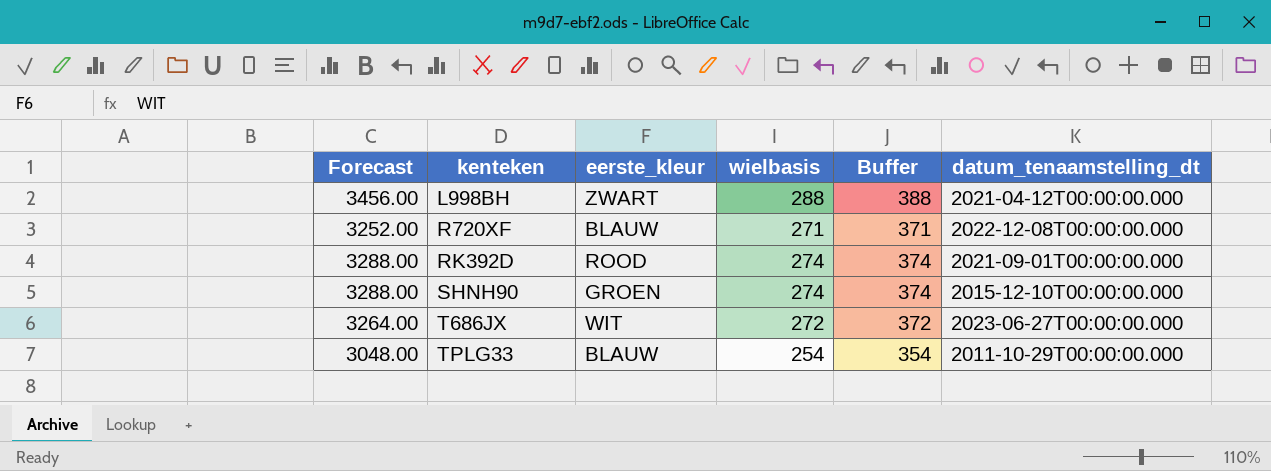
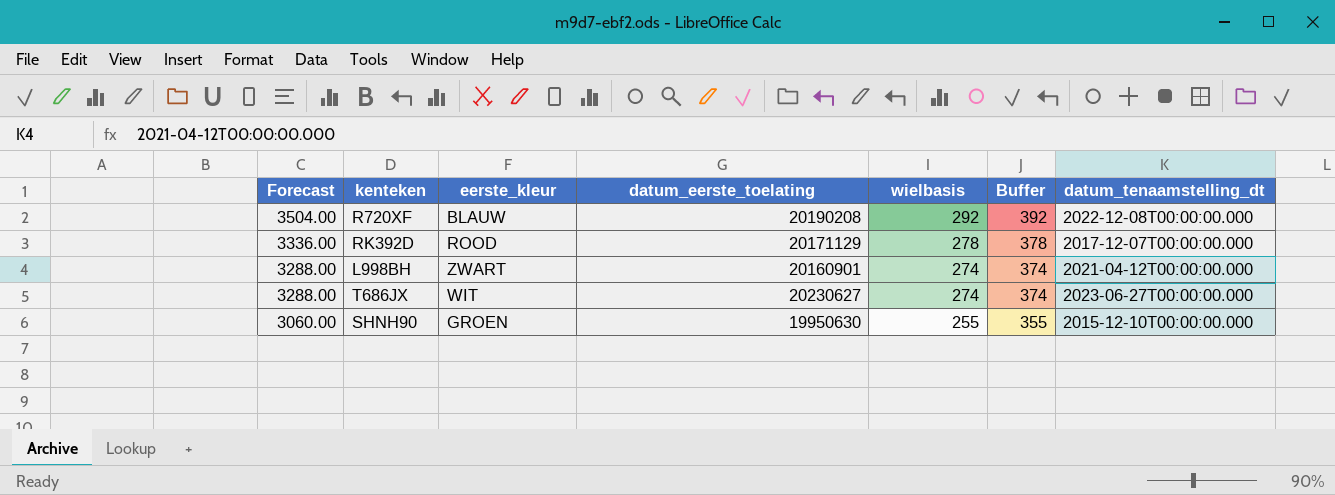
row order: kenteken ascending -> Forecast descending
column datum_eerste_toelating | position: none -> 4
row TPLG33: 3048.00 | BLAUW | 254 | 354 | 2011-10-29T00:00:00.000 -> none
R720XF | Forecast: 3252.00 -> 3504.00
R720XF | wielbasis: 271 -> 292
R720XF | Buffer: 371 -> 392
RK392D | Forecast: 3288.00 -> 3336.00
RK392D | wielbasis: 274 -> 278
RK392D | Buffer: 374 -> 378
RK392D | datum_tenaamstelling_dt: 2021-09-01T00:00:00.000 -> 2017-12-07T00:00:00.000
L998BH | Forecast: 3456.00 -> 3288.00
L998BH | wielbasis: 288 -> 274
L998BH | Buffer: 388 -> 374
T686JX | Forecast: 3264.00 -> 3288.00
T686JX | wielbasis: 272 -> 274
T686JX | Buffer: 372 -> 374
SHNH90 | Forecast: 3288.00 -> 3060.00
SHNH90 | wielbasis: 274 -> 255
SHNH90 | Buffer: 374 -> 355

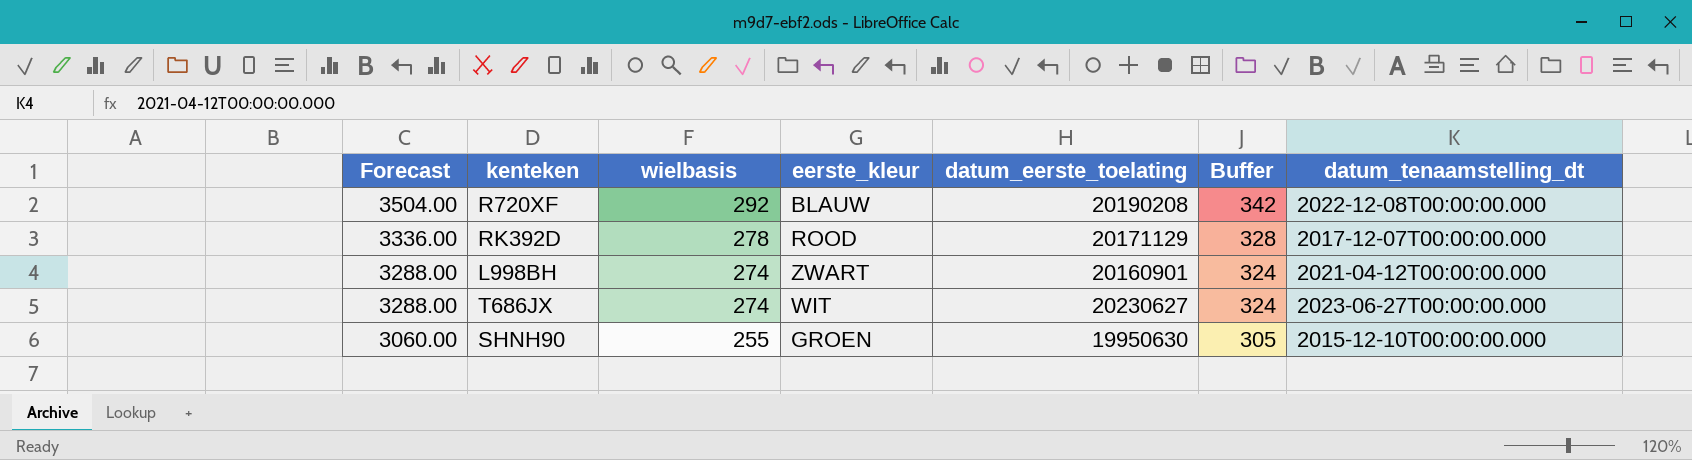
column wielbasis | position: 5 -> 3
column Buffer | formula: [wielbasis] + 100 -> [wielbasis] + 50

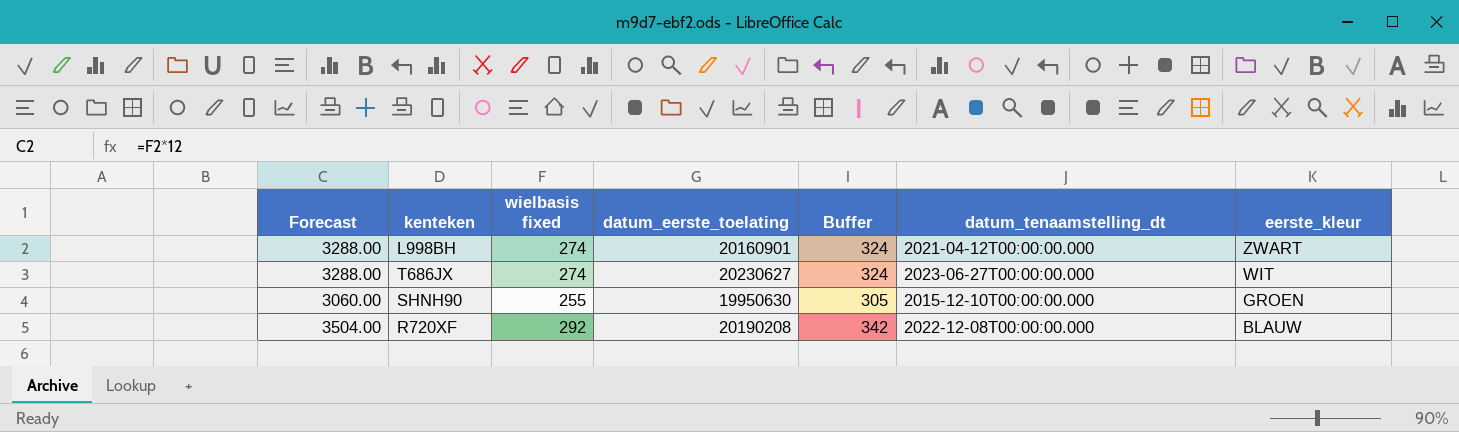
row order: Forecast descending -> eerste_kleur descending
column name: wielbasis -> wielbasis fixed
column eerste_kleur | position: 4 -> 7
row RK392D: 3336.00 | 278 | ROOD | 20171129 | 328 | 2017-12-07T00:00:00.000 -> none

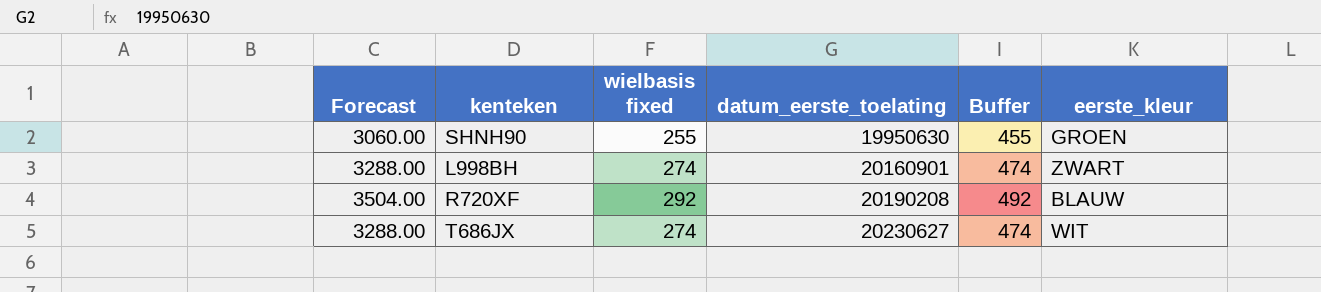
row order: eerste_kleur descending -> datum_eerste_toelating ascending
column datum_tenaamstelling_dt | position: 6 -> none
column Buffer | formula: [wielbasis fixed] + 50 -> [wielbasis fixed] + 200

